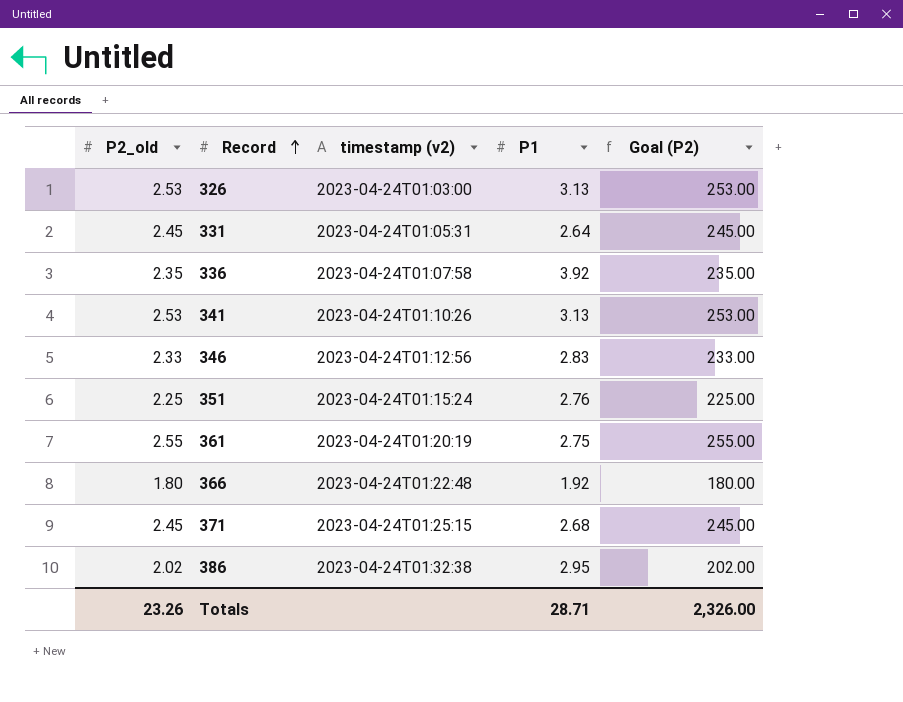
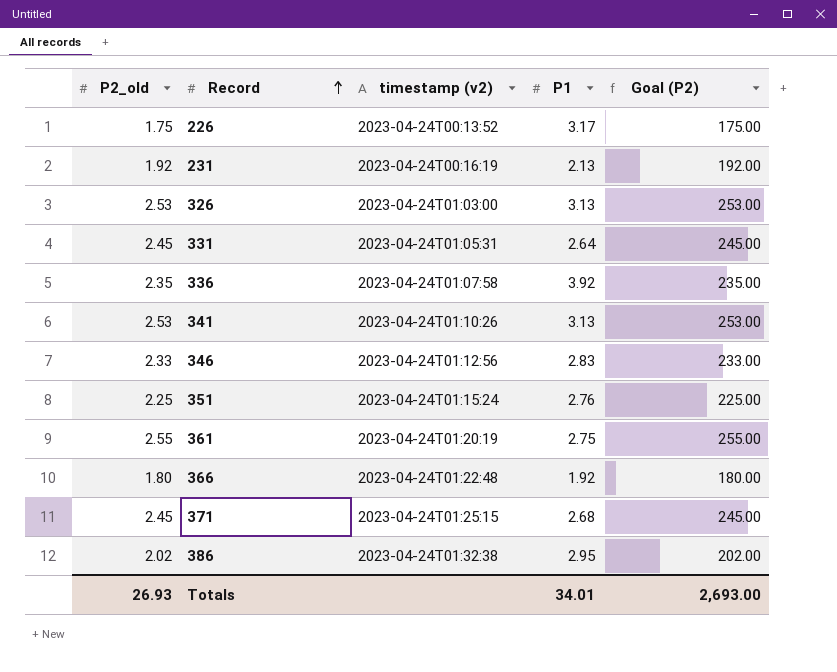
row 226: none -> 1.75 | 2023-04-24T00:13:52 | 3.17 | 175.00
row 231: none -> 1.92 | 2023-04-24T00:16:19 | 2.13 | 192.00
Totals | P2_old: 23.26 -> 26.93
Totals | P1: 28.71 -> 34.01
Totals | Goal (P2): 2,326.00 -> 2,693.00

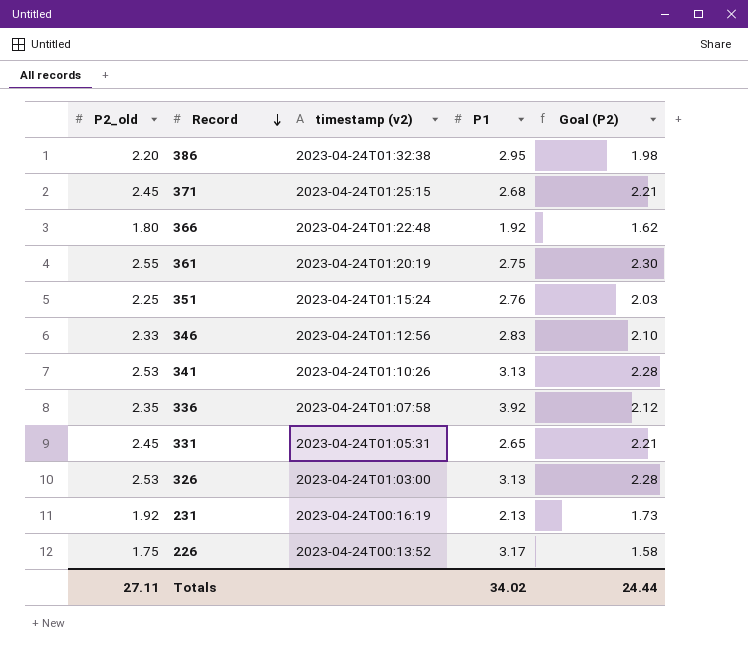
row order: Record ascending -> Record descending
column Goal (P2) | formula: [P2_old] * 100 -> [P2_old] * 0.9
386 | P2_old: 2.02 -> 2.20
331 | P1: 2.64 -> 2.65
Totals | P2_old: 26.93 -> 27.11
Totals | P1: 34.01 -> 34.02
Totals | Goal (P2): 2,693.00 -> 24.44

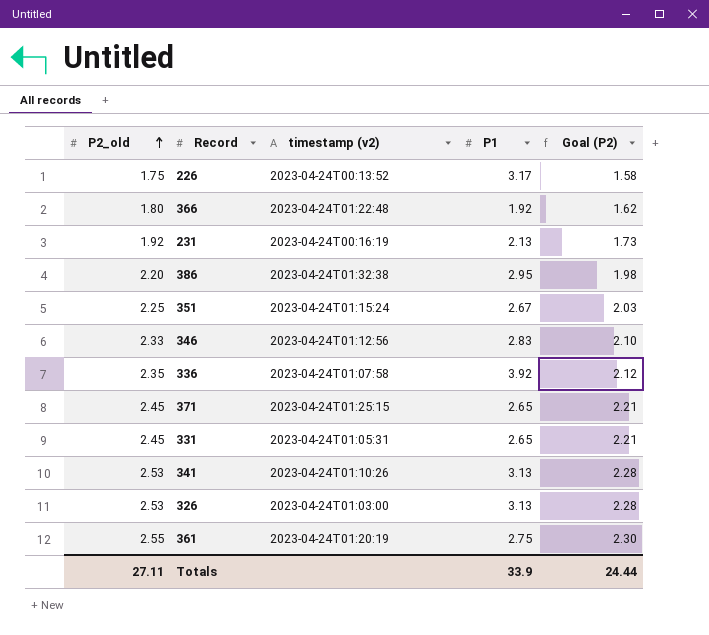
row order: Record descending -> P2_old ascending
351 | P1: 2.76 -> 2.67
371 | P1: 2.68 -> 2.65
Totals | P1: 34.02 -> 33.9

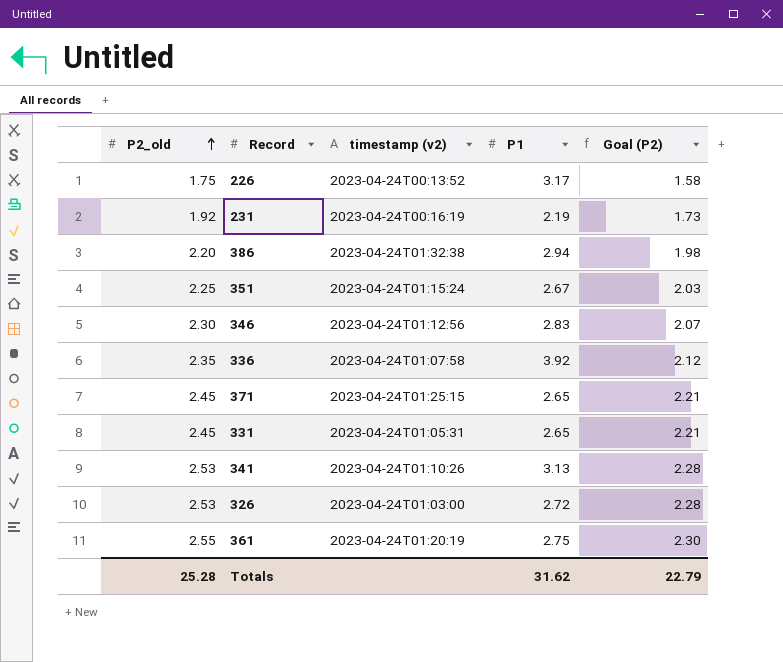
row 366: 1.80 | 2023-04-24T01:22:48 | 1.92 | 1.62 -> none
231 | P1: 2.13 -> 2.19
386 | P1: 2.95 -> 2.94
346 | P2_old: 2.33 -> 2.30
346 | Goal (P2): 2.10 -> 2.07
326 | P1: 3.13 -> 2.72
Totals | P2_old: 27.11 -> 25.28
Totals | P1: 33.9 -> 31.62
Totals | Goal (P2): 24.44 -> 22.79

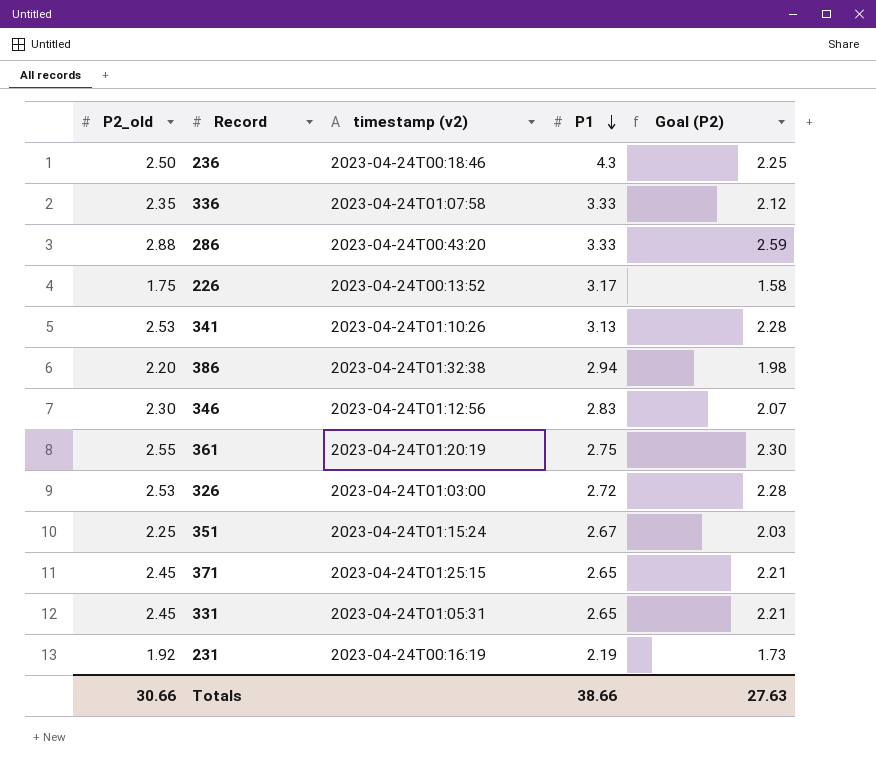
row order: P2_old ascending -> P1 descending
row 236: none -> 2.50 | 2023-04-24T00:18:46 | 4.3 | 2.25
336 | P1: 3.92 -> 3.33
row 286: none -> 2.88 | 2023-04-24T00:43:20 | 3.33 | 2.59
Totals | P2_old: 25.28 -> 30.66
Totals | P1: 31.62 -> 38.66
Totals | Goal (P2): 22.79 -> 27.63

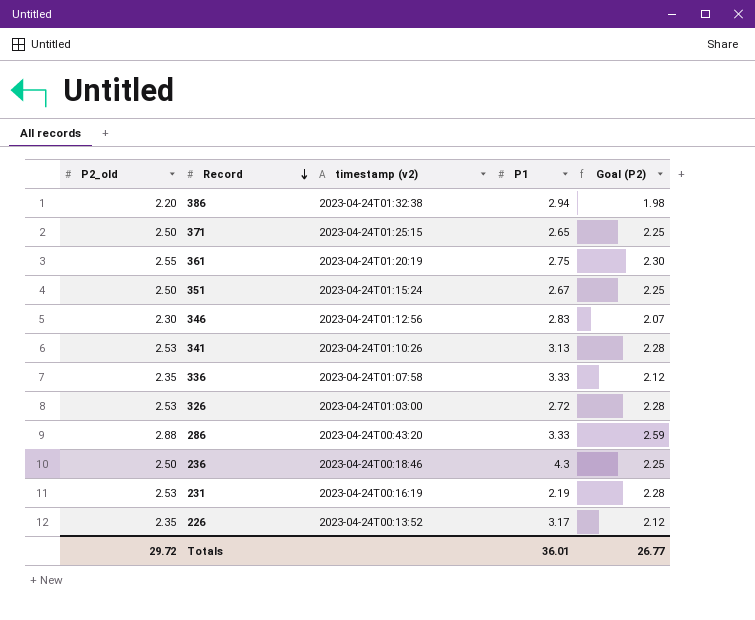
row order: P1 descending -> Record descending
row 331: 2.45 | 2023-04-24T01:05:31 | 2.65 | 2.21 -> none
371 | P2_old: 2.45 -> 2.50
371 | Goal (P2): 2.21 -> 2.25
351 | P2_old: 2.25 -> 2.50
351 | Goal (P2): 2.03 -> 2.25
231 | P2_old: 1.92 -> 2.53
231 | Goal (P2): 1.73 -> 2.28
226 | P2_old: 1.75 -> 2.35
226 | Goal (P2): 1.58 -> 2.12
Totals | P2_old: 30.66 -> 29.72
Totals | P1: 38.66 -> 36.01
Totals | Goal (P2): 27.63 -> 26.77

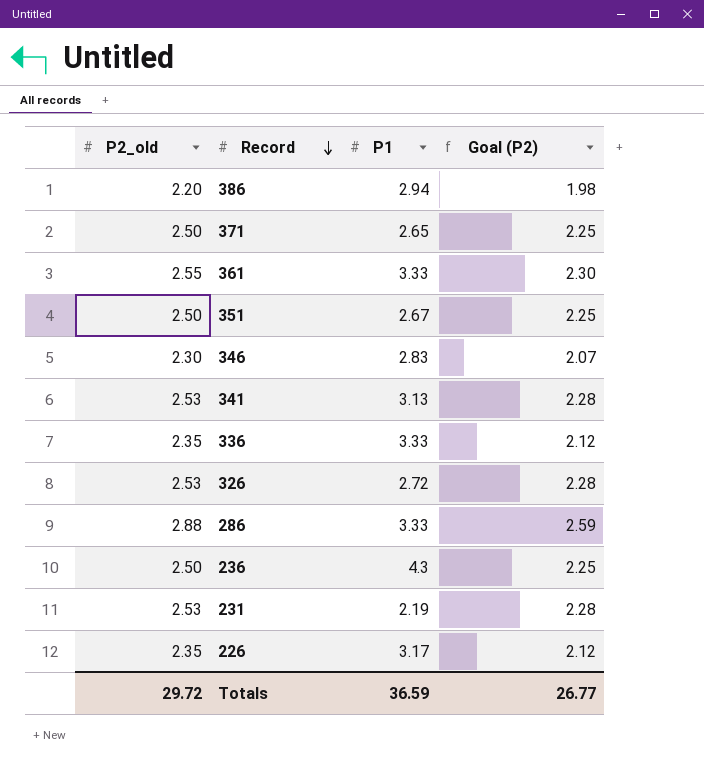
column timestamp (v2) | position: 3 -> none
361 | P1: 2.75 -> 3.33
Totals | P1: 36.01 -> 36.59

